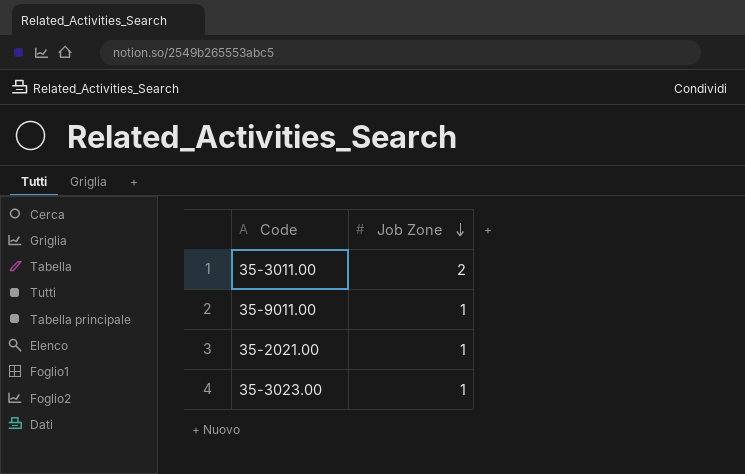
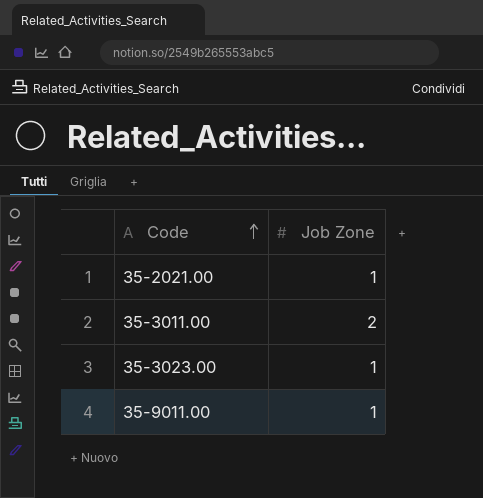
row order: Job Zone descending -> Code ascending

